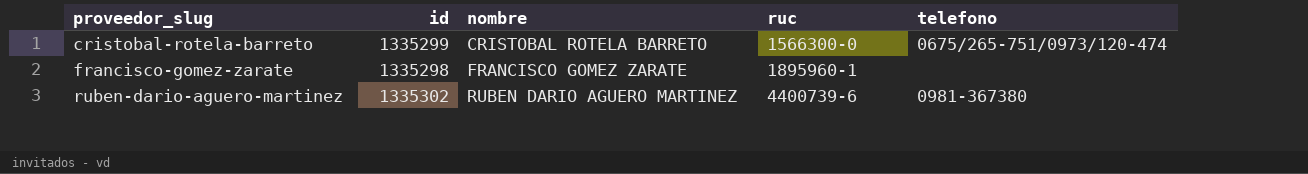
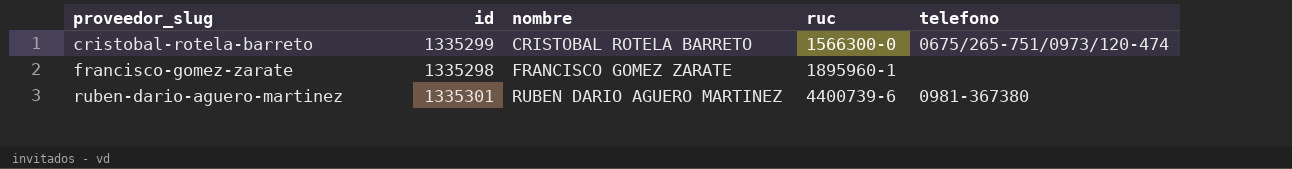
ruben-dario-aguero-martinez | id: 1335302 -> 1335301

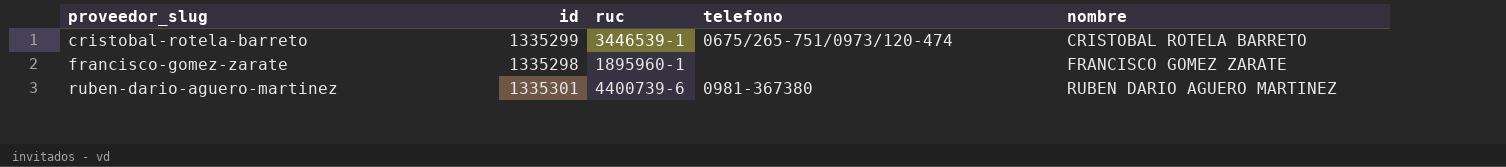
column nombre | position: 3 -> 5
cristobal-rotela-barreto | ruc: 1566300-0 -> 3446539-1

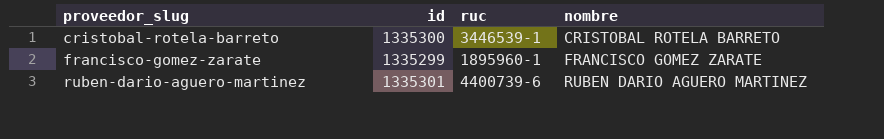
column telefono | position: 4 -> none
cristobal-rotela-barreto | id: 1335299 -> 1335300
francisco-gomez-zarate | id: 1335298 -> 1335299

